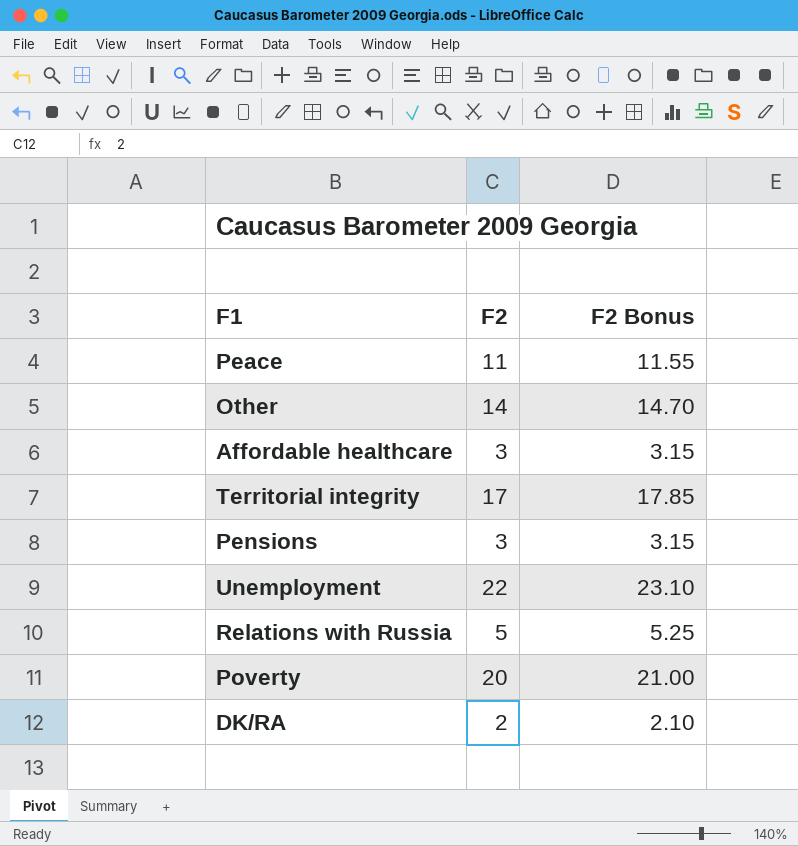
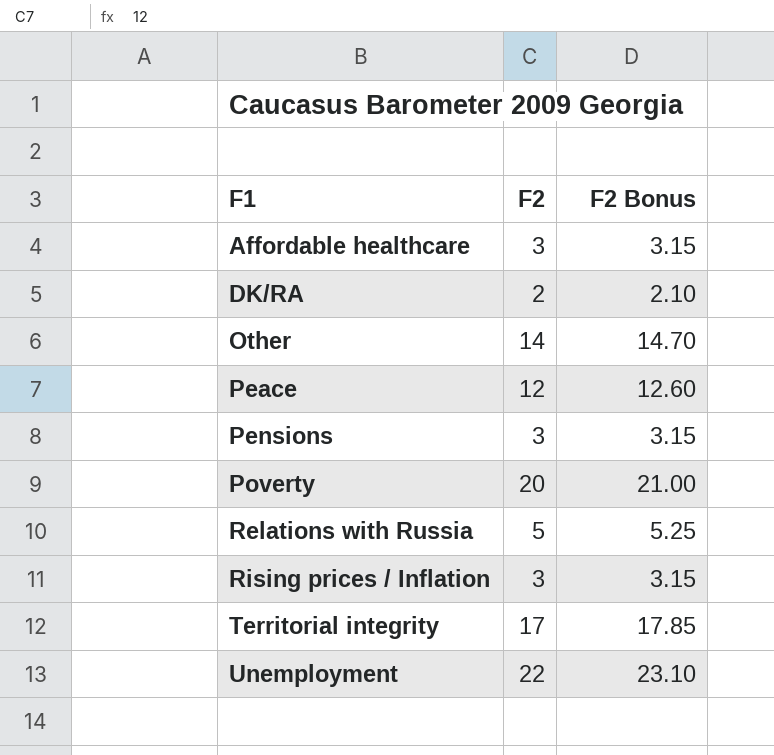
row order: none -> F1 ascending
Peace | F2: 11 -> 12
Peace | F2 Bonus: 11.55 -> 12.60
row Rising prices / Inflation: none -> 3 | 3.15

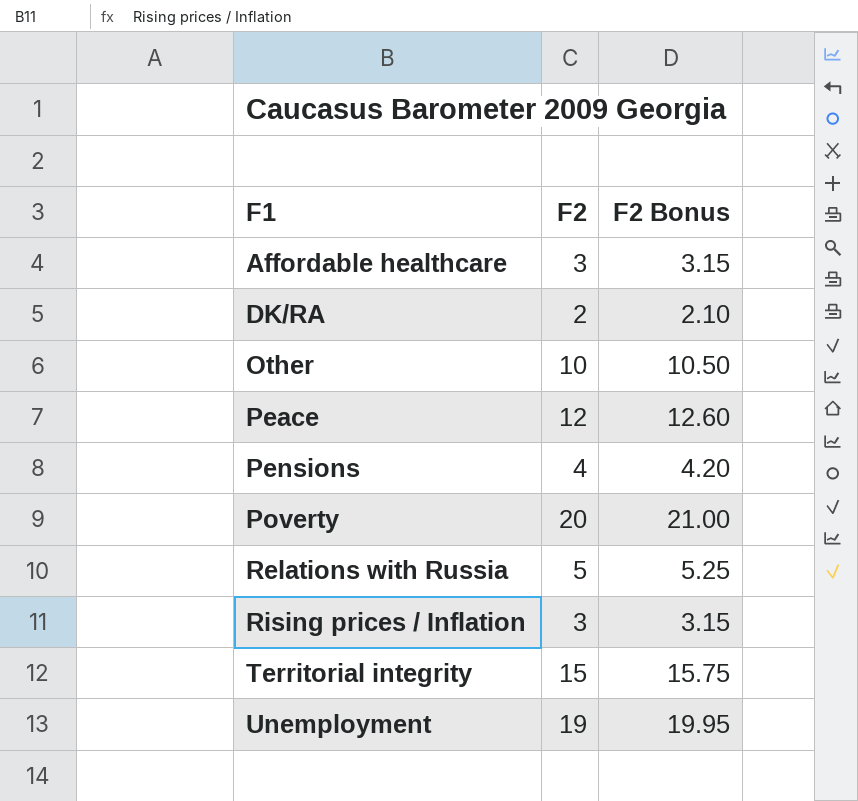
Other | F2: 14 -> 10
Other | F2 Bonus: 14.70 -> 10.50
Pensions | F2: 3 -> 4
Pensions | F2 Bonus: 3.15 -> 4.20
Territorial integrity | F2: 17 -> 15
Territorial integrity | F2 Bonus: 17.85 -> 15.75
Unemployment | F2: 22 -> 19
Unemployment | F2 Bonus: 23.10 -> 19.95

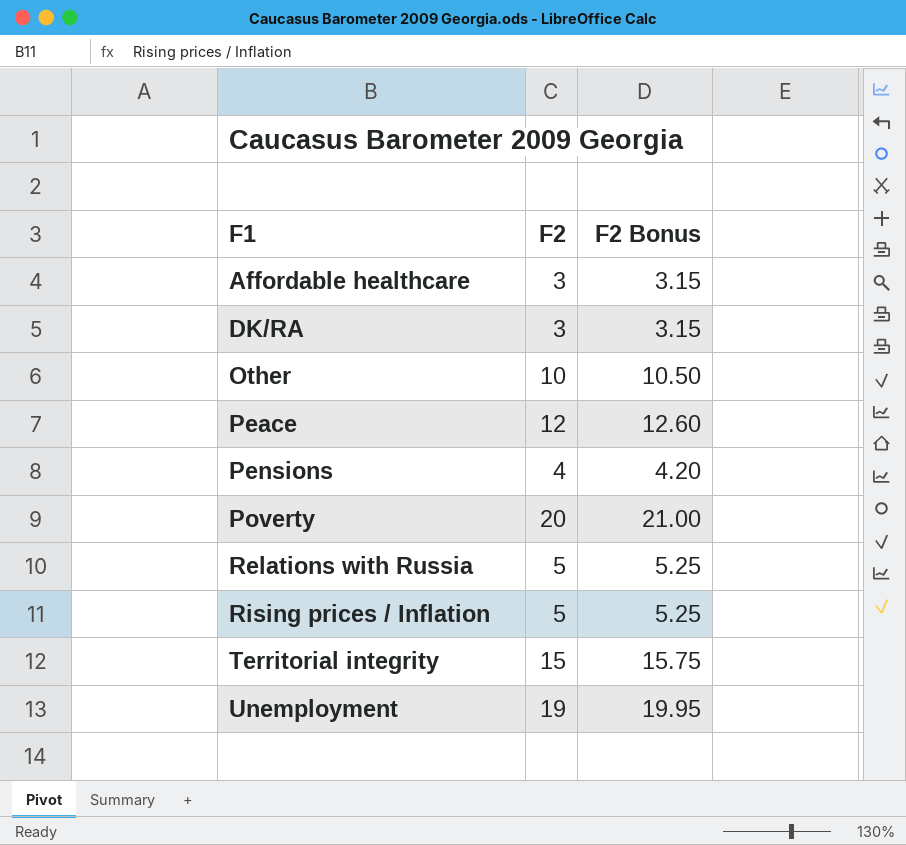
DK/RA | F2: 2 -> 3
DK/RA | F2 Bonus: 2.10 -> 3.15
Rising prices / Inflation | F2: 3 -> 5
Rising prices / Inflation | F2 Bonus: 3.15 -> 5.25

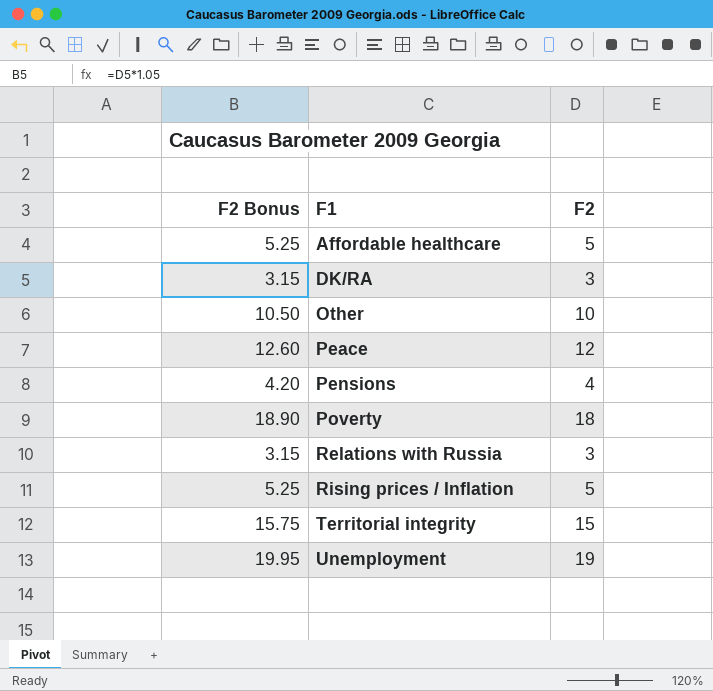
column F2 Bonus | position: 3 -> 1
Affordable healthcare | F2 Bonus: 3.15 -> 5.25
Affordable healthcare | F2: 3 -> 5
Poverty | F2 Bonus: 21.00 -> 18.90
Poverty | F2: 20 -> 18
Relations with Russia | F2 Bonus: 5.25 -> 3.15
Relations with Russia | F2: 5 -> 3

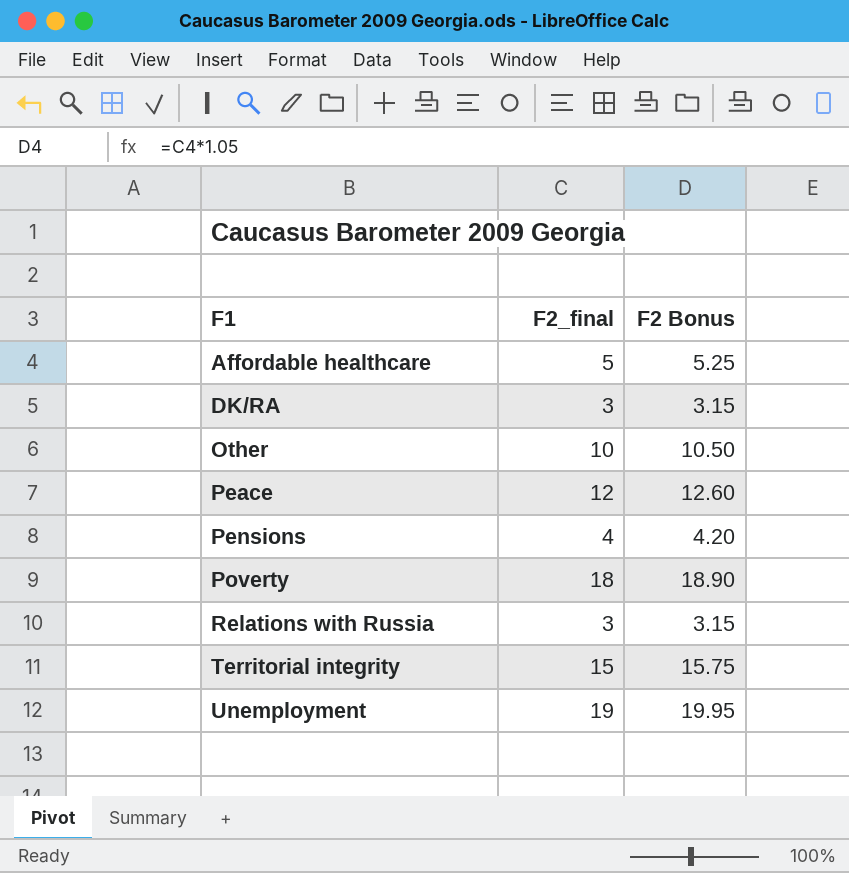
column name: F2 -> F2_final
column F2 Bonus | position: 1 -> 3
row Rising prices / Inflation: 5.25 | 5 -> none

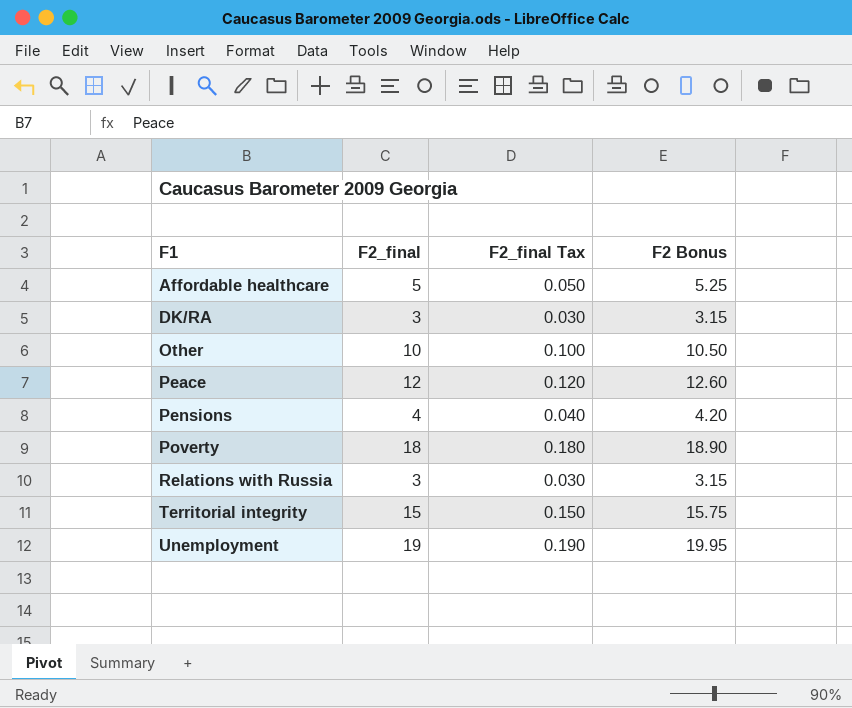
column F2_final Tax | formula: none -> [F2_final] * 0.01

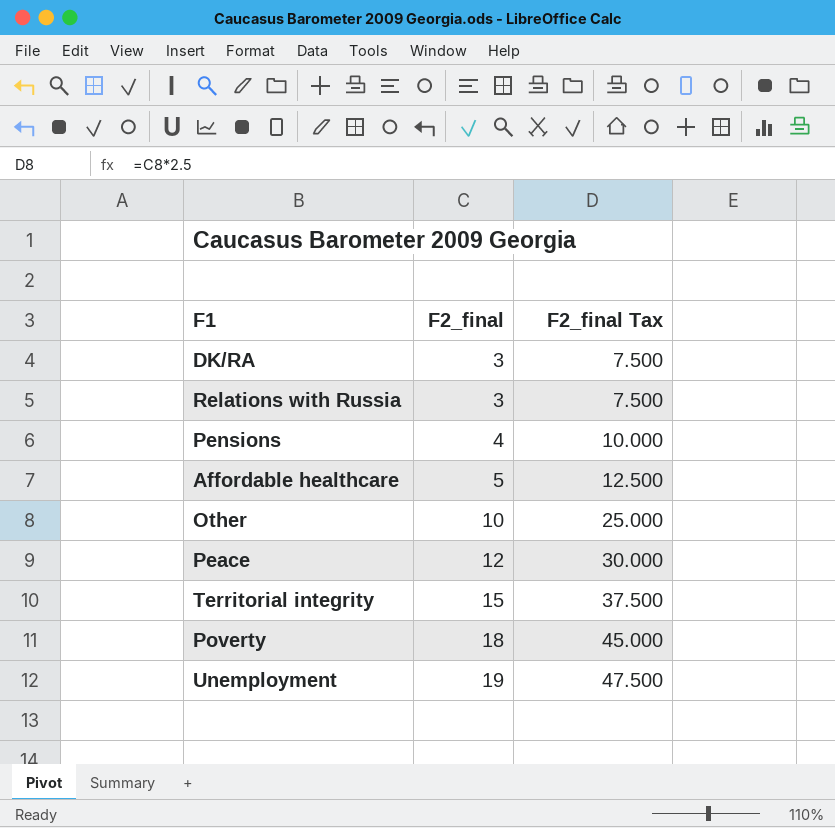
row order: F1 ascending -> F2_final ascending
column F2 Bonus | formula: [F2_final] * 1.05 -> none
column F2_final Tax | formula: [F2_final] * 0.01 -> [F2_final] * 2.5

